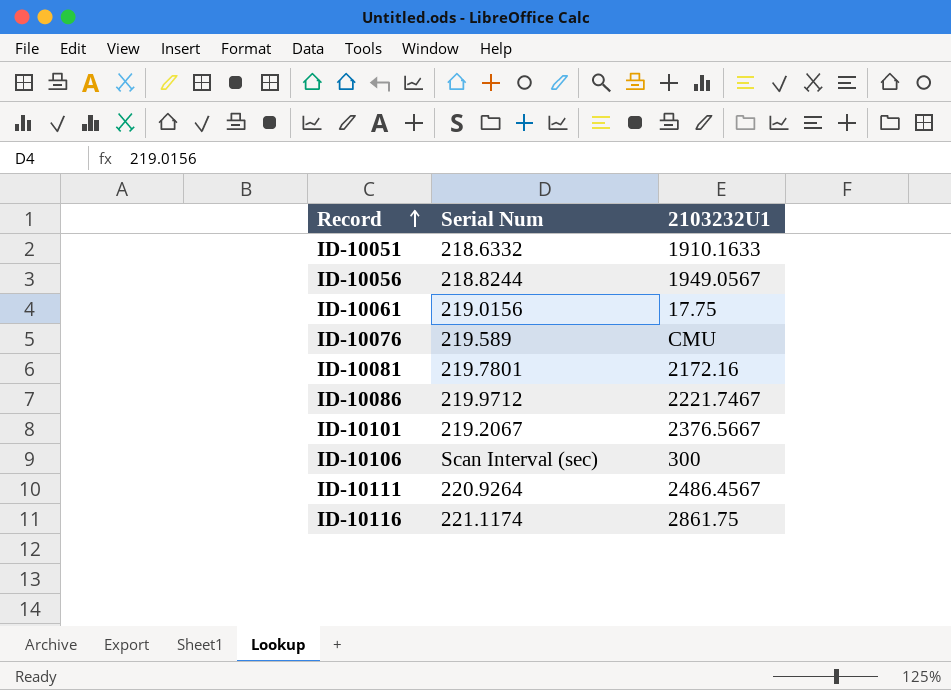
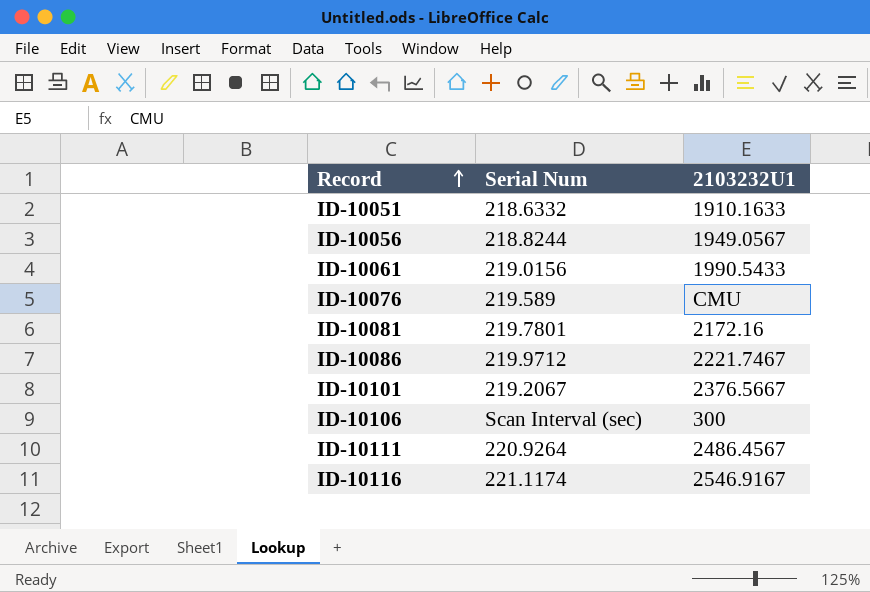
ID-10061 | 2103232U1: 17.75 -> 1990.5433
ID-10116 | 2103232U1: 2861.75 -> 2546.9167

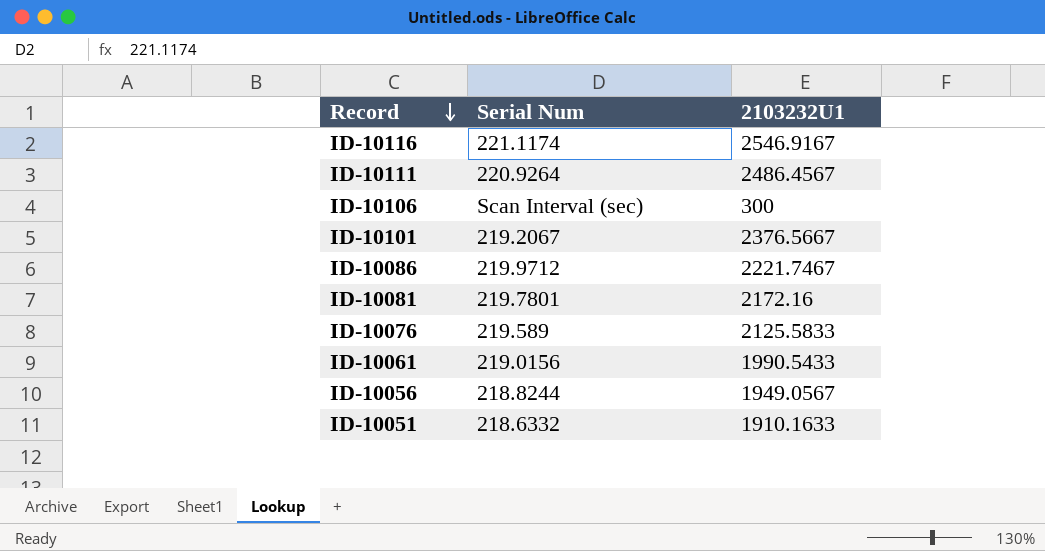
row order: Record ascending -> Record descending
ID-10076 | 2103232U1: CMU -> 2125.5833

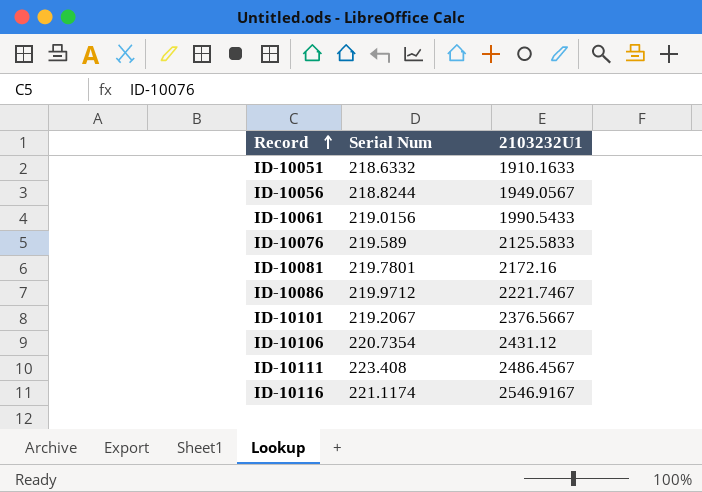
row order: Record descending -> Record ascending
ID-10106 | Serial Num: Scan Interval (sec) -> 220.7354
ID-10106 | 2103232U1: 300 -> 2431.12
ID-10111 | Serial Num: 220.9264 -> 223.408

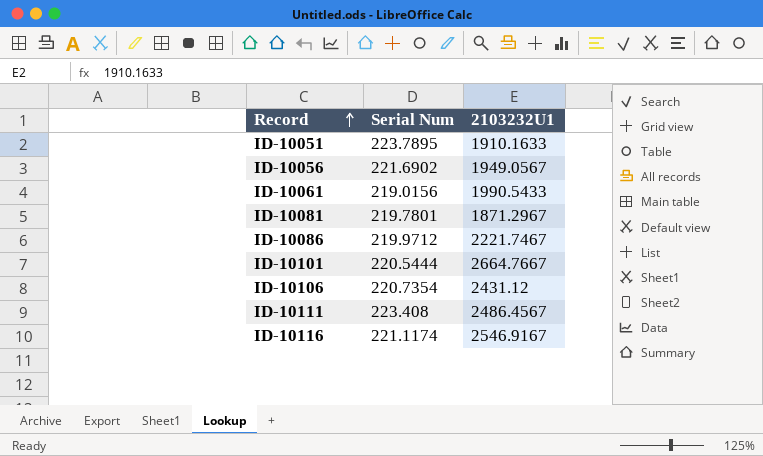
row ID-10076: 219.589 | 2125.5833 -> none
ID-10051 | Serial Num: 218.6332 -> 223.7895
ID-10056 | Serial Num: 218.8244 -> 221.6902
ID-10081 | 2103232U1: 2172.16 -> 1871.2967
ID-10101 | Serial Num: 219.2067 -> 220.5444
ID-10101 | 2103232U1: 2376.5667 -> 2664.7667

